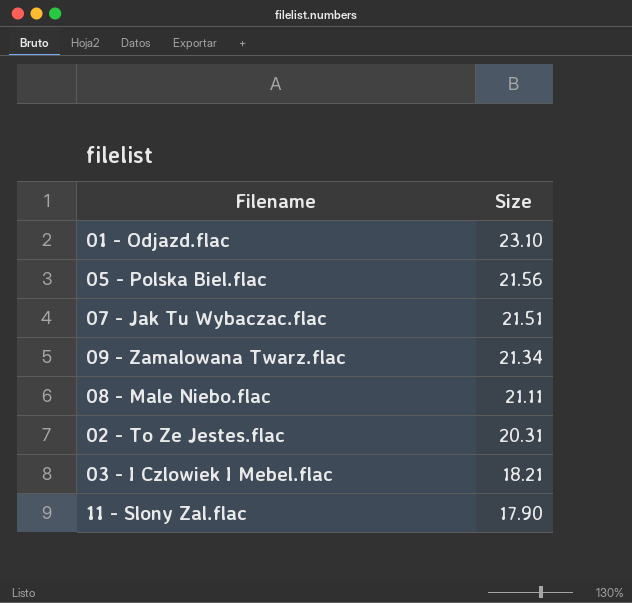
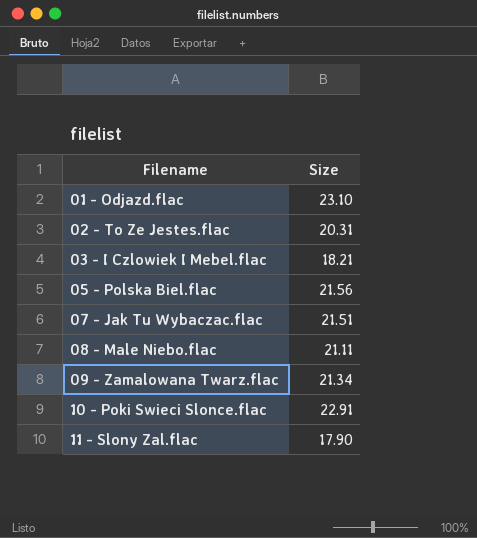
row order: Size descending -> Filename ascending
row 10 - Poki Swieci Slonce.flac: none -> 22.91

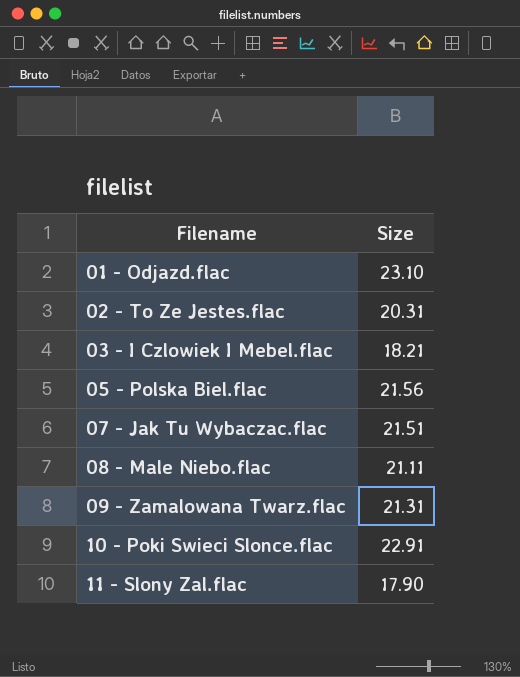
09 - Zamalowana Twarz.flac | Size: 21.34 -> 21.31

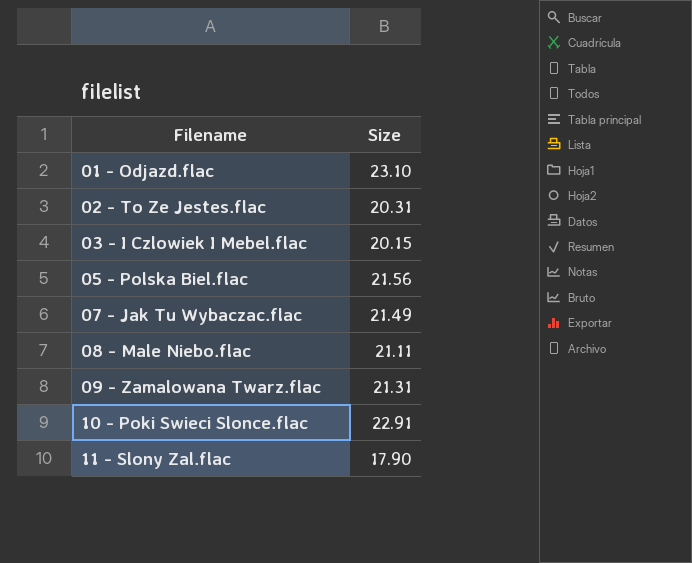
03 - I Czlowiek I Mebel.flac | Size: 18.21 -> 20.15
07 - Jak Tu Wybaczac.flac | Size: 21.51 -> 21.49

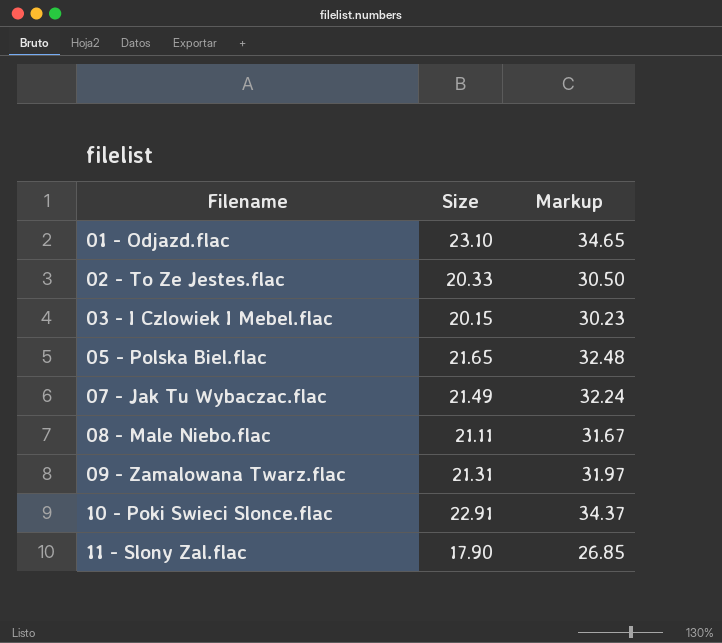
column Markup | formula: none -> [Size] * 1.5
02 - To Ze Jestes.flac | Size: 20.31 -> 20.33
05 - Polska Biel.flac | Size: 21.56 -> 21.65

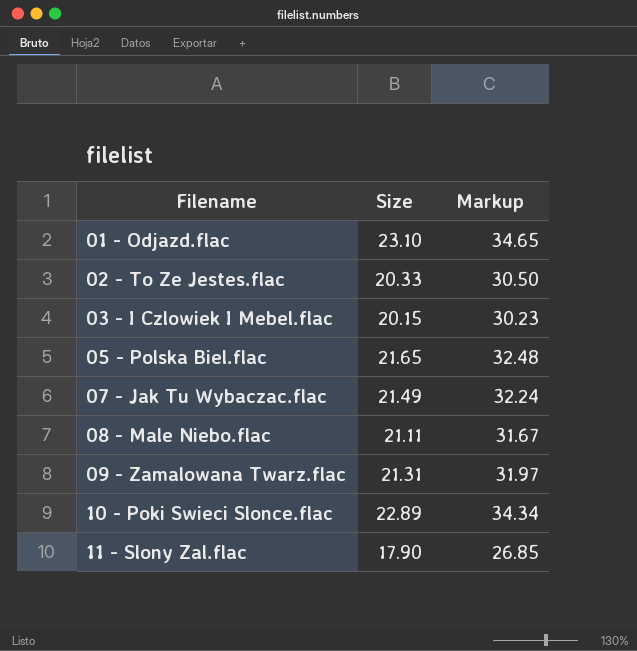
10 - Poki Swieci Slonce.flac | Size: 22.91 -> 22.89
10 - Poki Swieci Slonce.flac | Markup: 34.37 -> 34.34

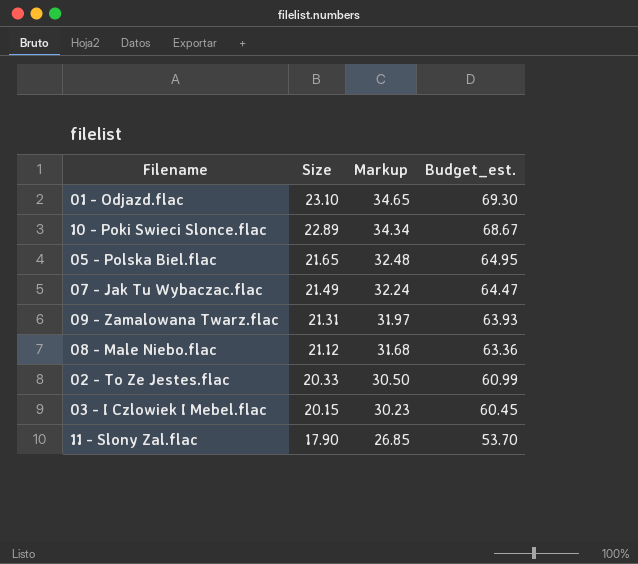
row order: Filename ascending -> Size descending
column Budget_est. | formula: none -> [Size] * 3
08 - Male Niebo.flac | Size: 21.11 -> 21.12
08 - Male Niebo.flac | Markup: 31.67 -> 31.68

